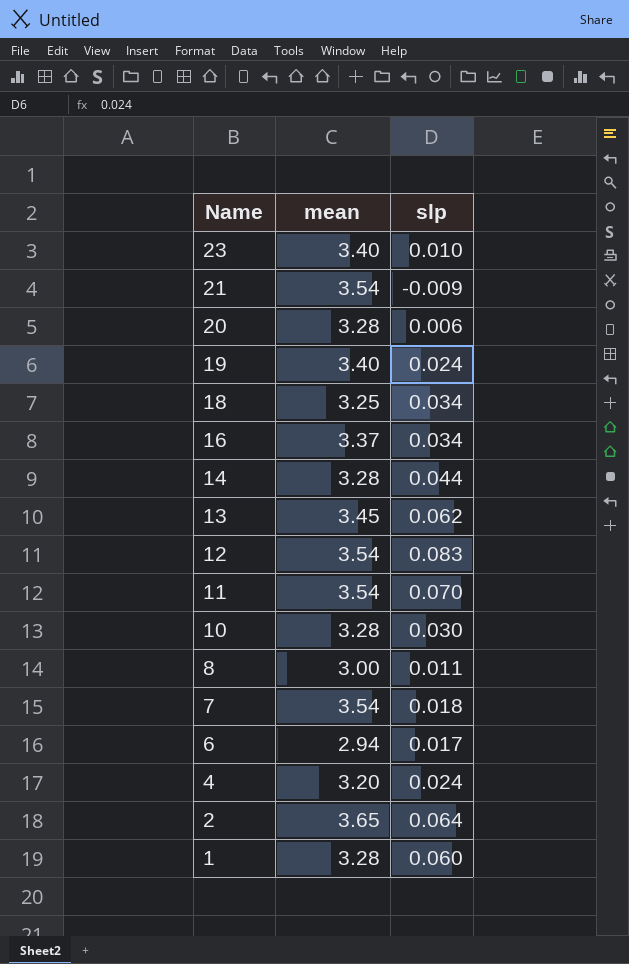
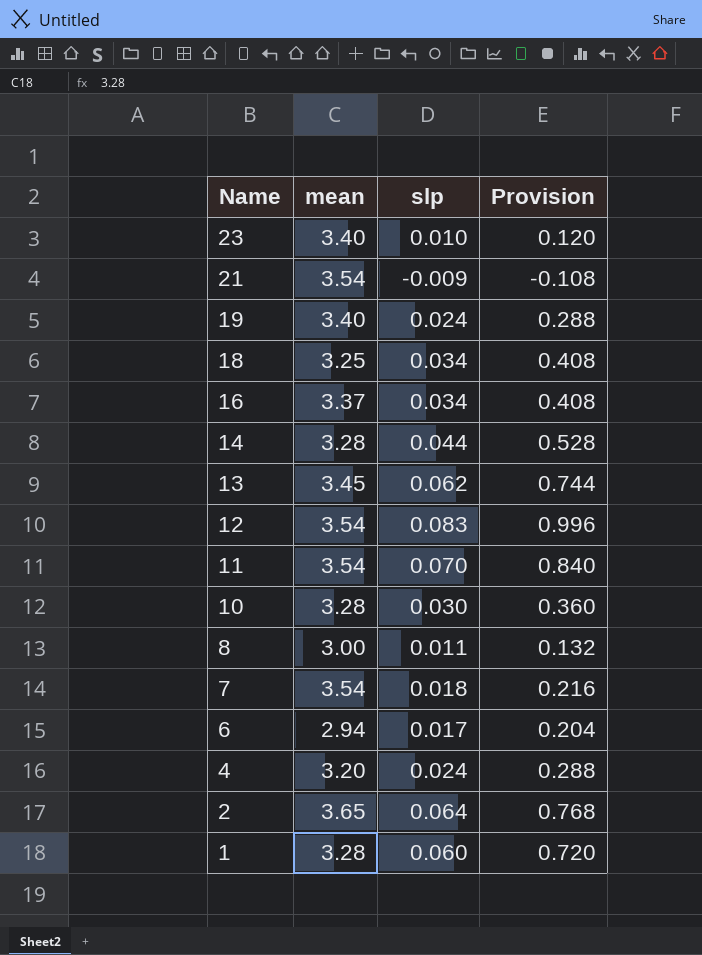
column Provision | formula: none -> [slp] * 12
row 20: 3.28 | 0.006 -> none

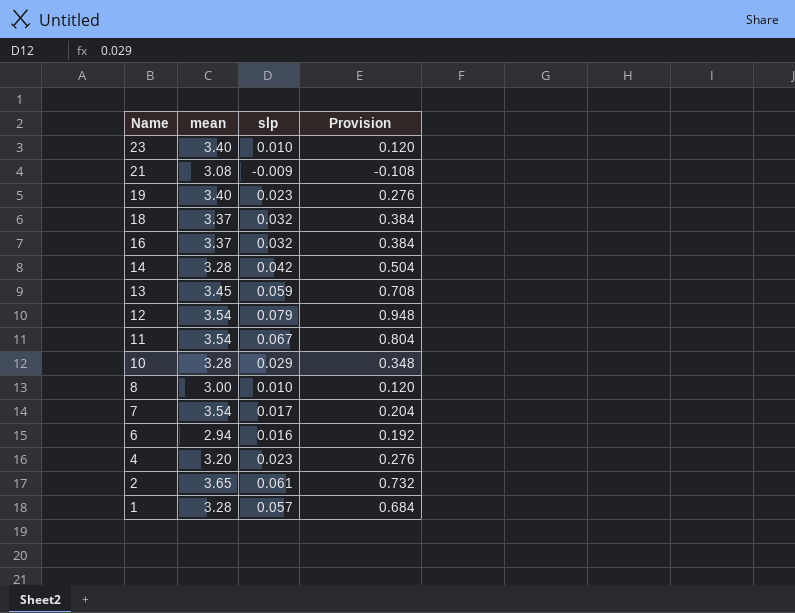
21 | mean: 3.54 -> 3.08
19 | slp: 0.024 -> 0.023
19 | Provision: 0.288 -> 0.276
18 | mean: 3.25 -> 3.37
18 | slp: 0.034 -> 0.032
18 | Provision: 0.408 -> 0.384
16 | slp: 0.034 -> 0.032
16 | Provision: 0.408 -> 0.384
14 | slp: 0.044 -> 0.042
14 | Provision: 0.528 -> 0.504
13 | slp: 0.062 -> 0.059
13 | Provision: 0.744 -> 0.708
12 | slp: 0.083 -> 0.079
12 | Provision: 0.996 -> 0.948
11 | slp: 0.070 -> 0.067
11 | Provision: 0.840 -> 0.804
10 | slp: 0.030 -> 0.029
10 | Provision: 0.360 -> 0.348
8 | slp: 0.011 -> 0.010
8 | Provision: 0.132 -> 0.120
7 | slp: 0.018 -> 0.017
7 | Provision: 0.216 -> 0.204
6 | slp: 0.017 -> 0.016
6 | Provision: 0.204 -> 0.192
4 | slp: 0.024 -> 0.023
4 | Provision: 0.288 -> 0.276
2 | slp: 0.064 -> 0.061
2 | Provision: 0.768 -> 0.732
1 | slp: 0.060 -> 0.057
1 | Provision: 0.720 -> 0.684

